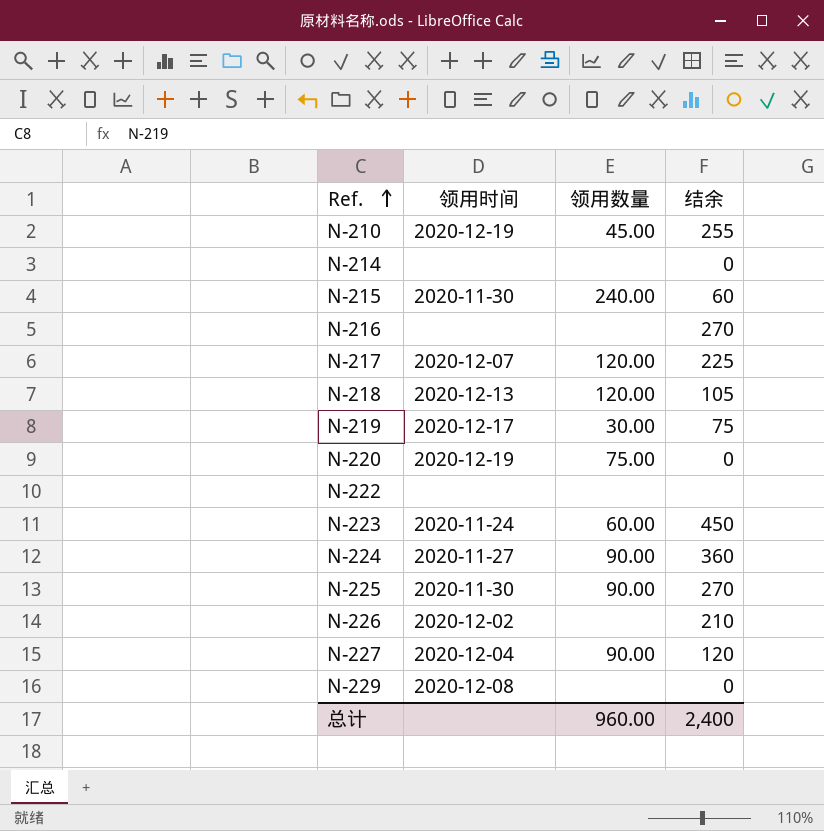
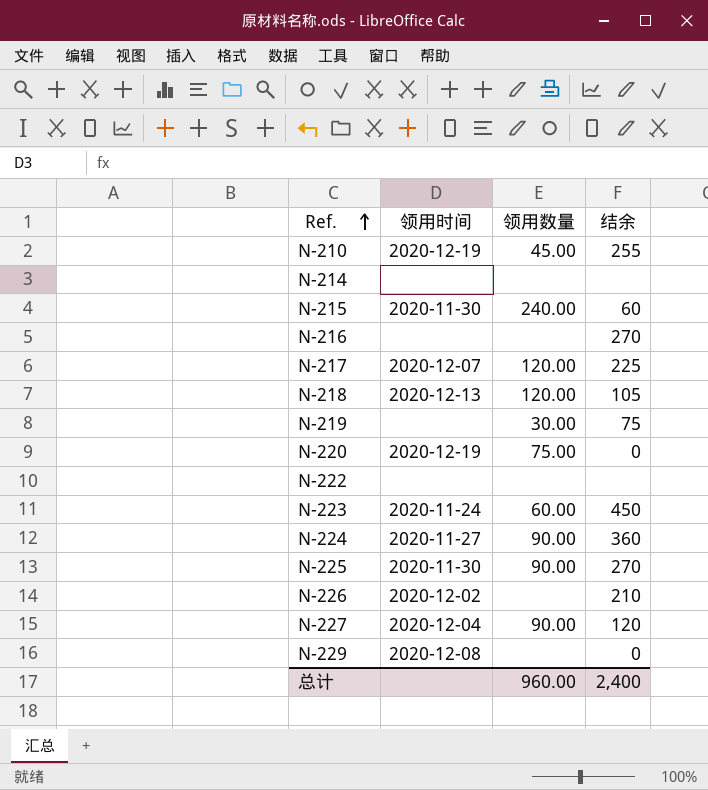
N-214 | 结余: 0 -> none
N-219 | 领用时间: 2020-12-17 -> none

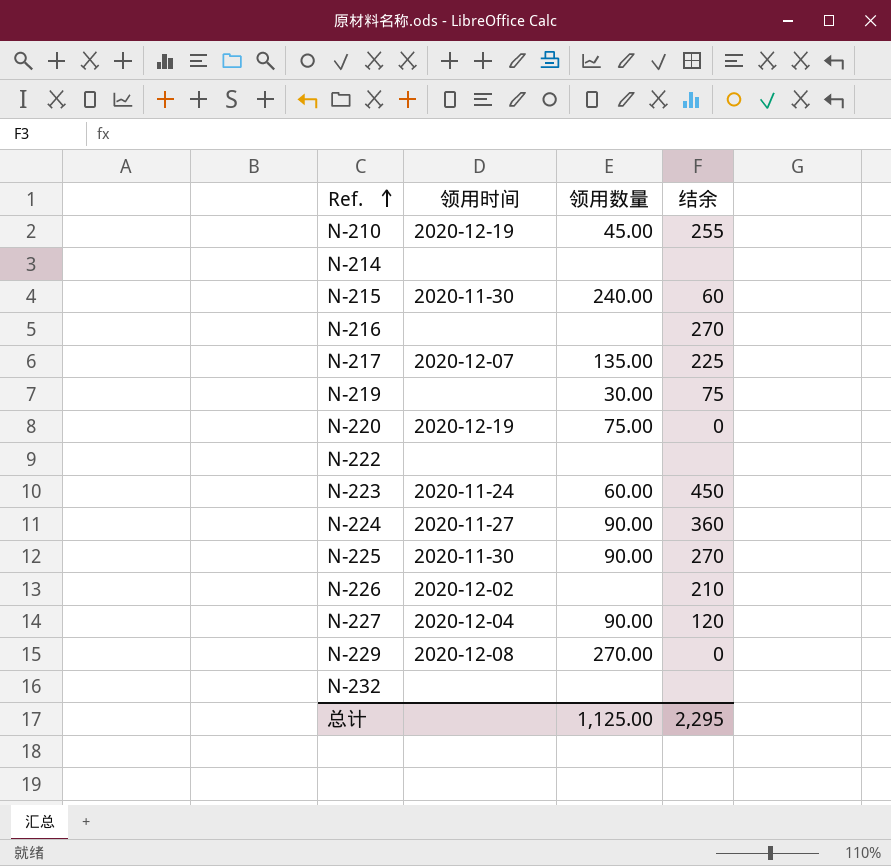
row N-218: 2020-12-13 | 120.00 | 105 -> none
N-217 | 领用数量: 120.00 -> 135.00
N-229 | 领用数量: none -> 270.00
row N-232: none -> none | none | none
总计 | 领用数量: 960.00 -> 1,125.00
总计 | 结余: 2,400 -> 2,295

